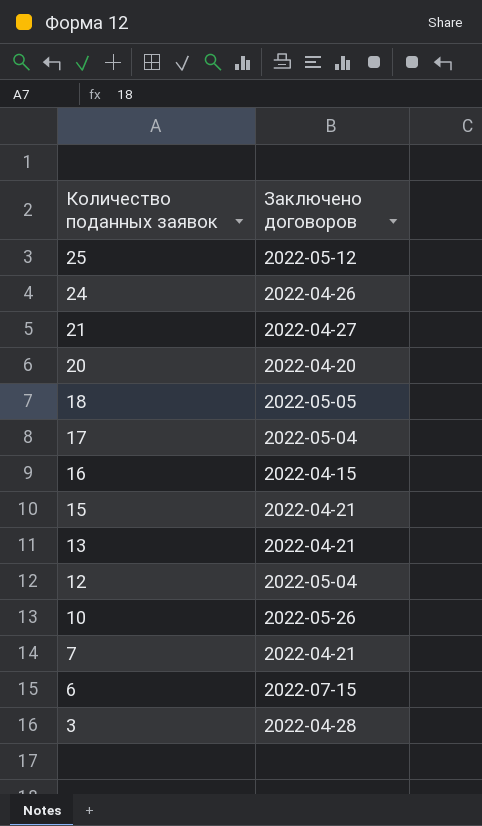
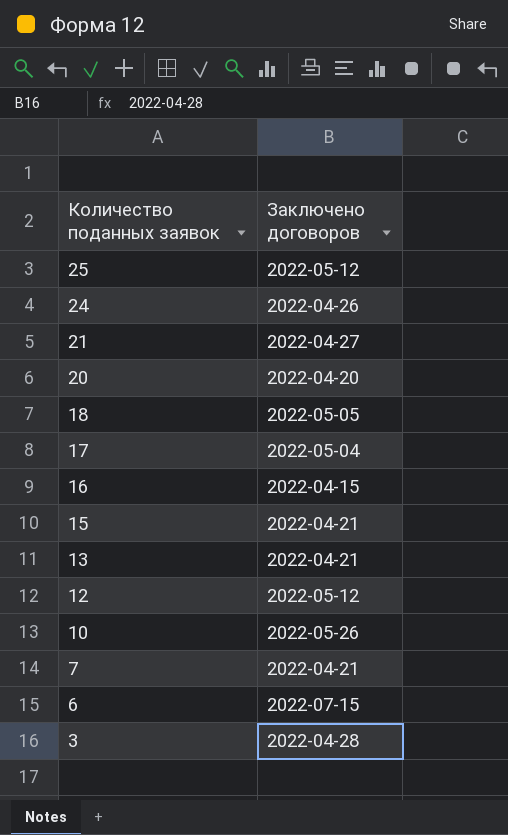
12 | Заключено договоров: 2022-05-04 -> 2022-05-12

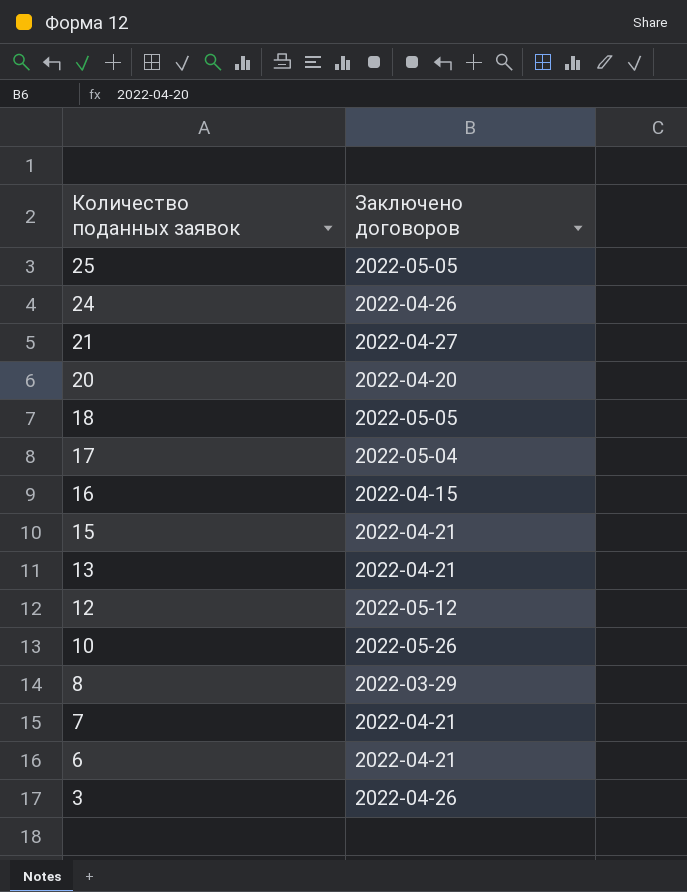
25 | Заключено договоров: 2022-05-12 -> 2022-05-05
row 8: none -> 2022-03-29
6 | Заключено договоров: 2022-07-15 -> 2022-04-21
3 | Заключено договоров: 2022-04-28 -> 2022-04-26

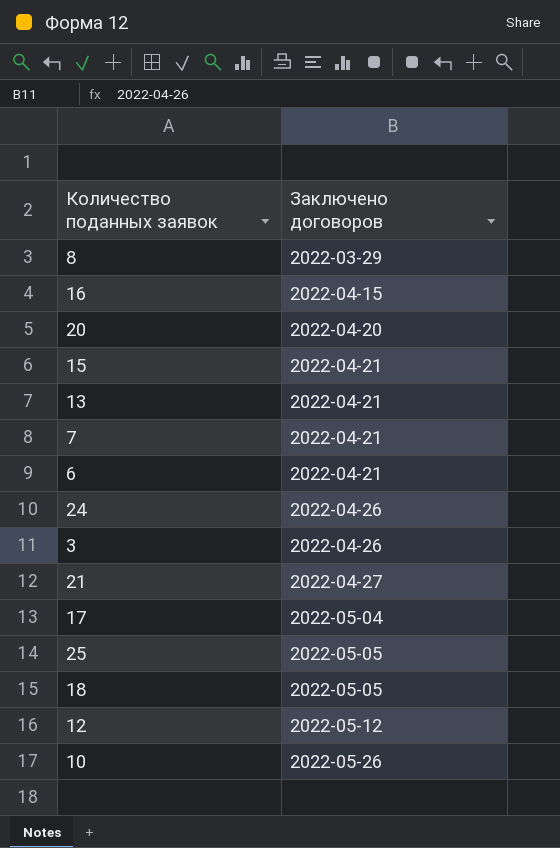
row order: Количество поданных заявок descending -> Заключено договоров ascending

